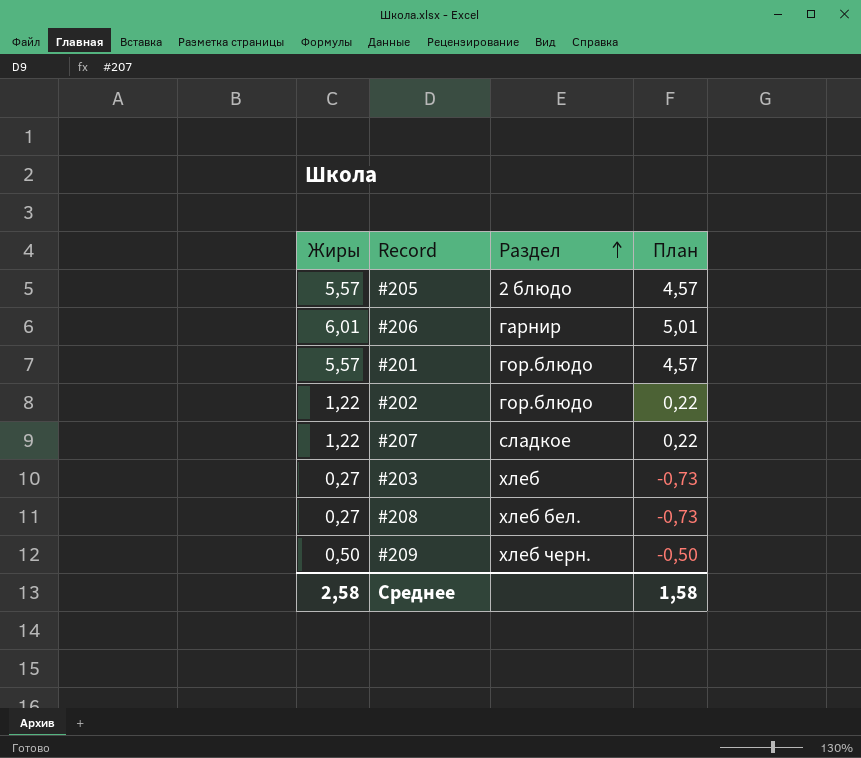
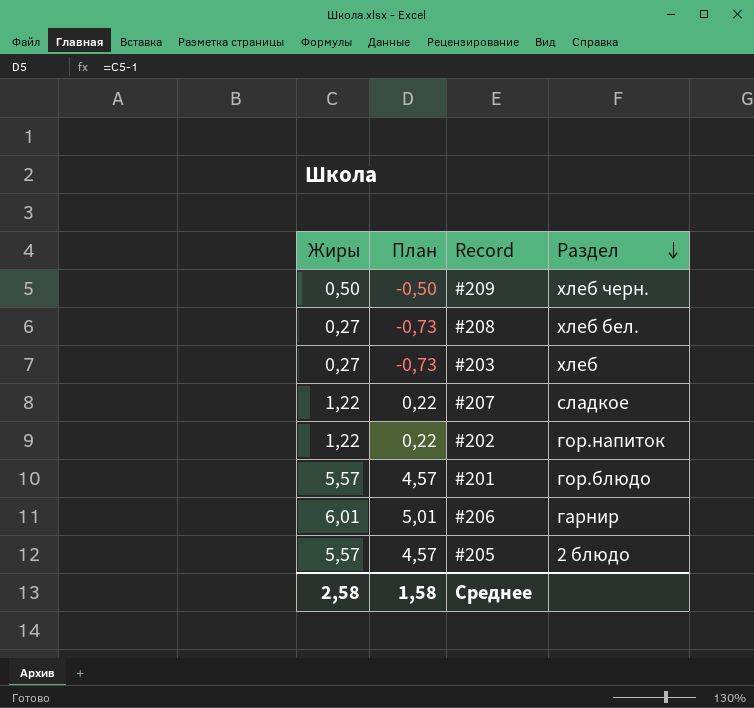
row order: Раздел ascending -> Раздел descending
column План | position: 4 -> 2
#202 | Раздел: гор.блюдо -> гор.напиток

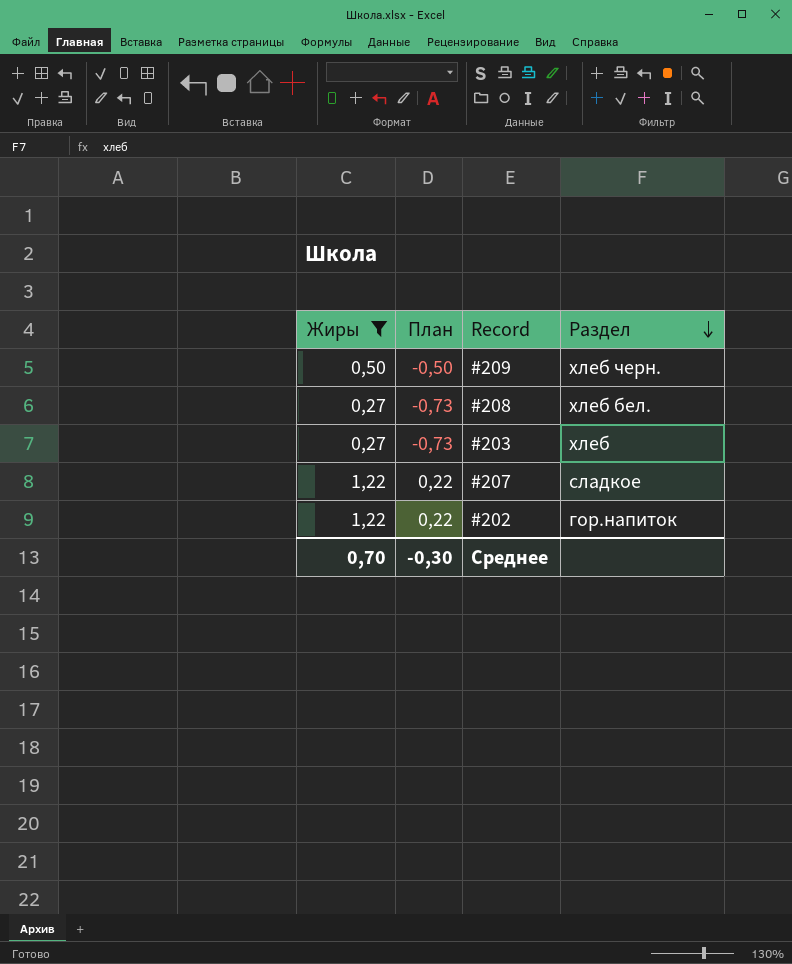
filter: none -> Жиры <= 1,22
Среднее | Жиры: 2,58 -> 0,70
Среднее | План: 1,58 -> -0,30

